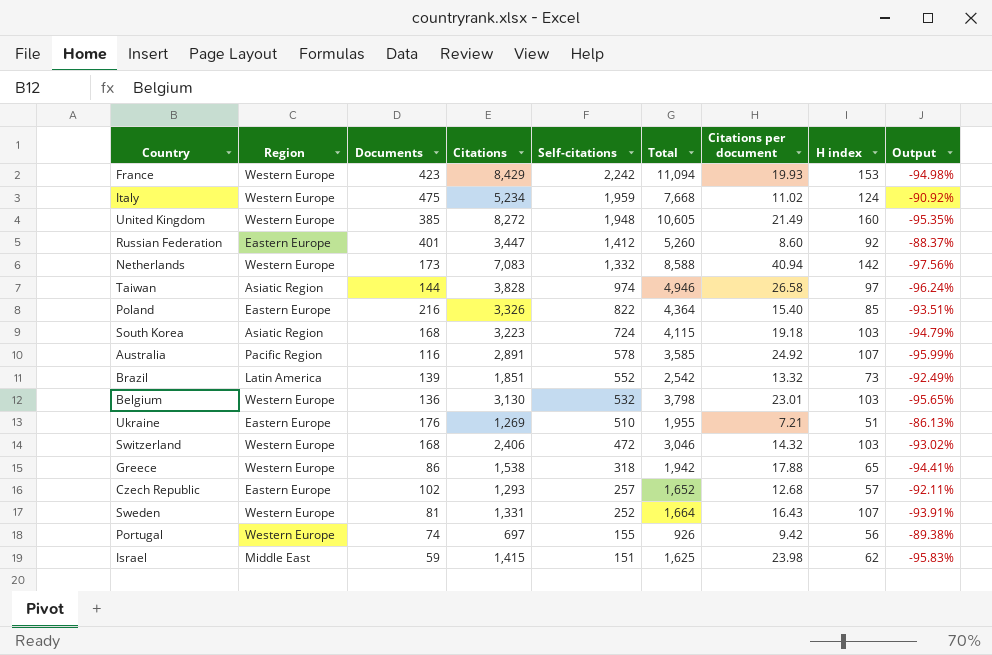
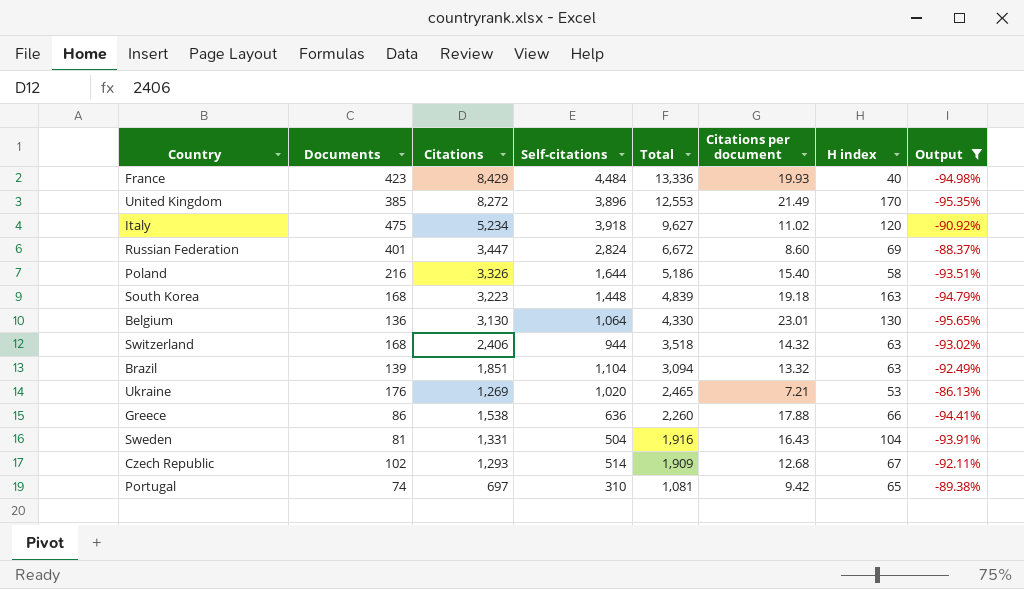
filter: none -> Output >= -95.65%
row order: Self-citations descending -> Total descending
column Region | position: 2 -> none
France | Self-citations: 2,242 -> 4,484
France | Total: 11,094 -> 13,336
France | H index: 153 -> 40
United Kingdom | Self-citations: 1,948 -> 3,896
United Kingdom | Total: 10,605 -> 12,553
United Kingdom | H index: 160 -> 170
Italy | Self-citations: 1,959 -> 3,918
Italy | Total: 7,668 -> 9,627
Italy | H index: 124 -> 120
Russian Federation | Self-citations: 1,412 -> 2,824
Russian Federation | Total: 5,260 -> 6,672
Russian Federation | H index: 92 -> 69
Poland | Self-citations: 822 -> 1,644
Poland | Total: 4,364 -> 5,186
Poland | H index: 85 -> 58
South Korea | Self-citations: 724 -> 1,448
South Korea | Total: 4,115 -> 4,839
South Korea | H index: 103 -> 163
Belgium | Self-citations: 532 -> 1,064
Belgium | Total: 3,798 -> 4,330
Belgium | H index: 103 -> 130
Switzerland | Self-citations: 472 -> 944
Switzerland | Total: 3,046 -> 3,518
Switzerland | H index: 103 -> 63
Brazil | Self-citations: 552 -> 1,104
Brazil | Total: 2,542 -> 3,094
Brazil | H index: 73 -> 63
Ukraine | Self-citations: 510 -> 1,020
Ukraine | Total: 1,955 -> 2,465
Ukraine | H index: 51 -> 53
Greece | Self-citations: 318 -> 636
Greece | Total: 1,942 -> 2,260
Greece | H index: 65 -> 66
Sweden | Self-citations: 252 -> 504
Sweden | Total: 1,664 -> 1,916
Sweden | H index: 107 -> 104
Czech Republic | Self-citations: 257 -> 514
Czech Republic | Total: 1,652 -> 1,909
Czech Republic | H index: 57 -> 67
Portugal | Self-citations: 155 -> 310
Portugal | Total: 926 -> 1,081
Portugal | H index: 56 -> 65

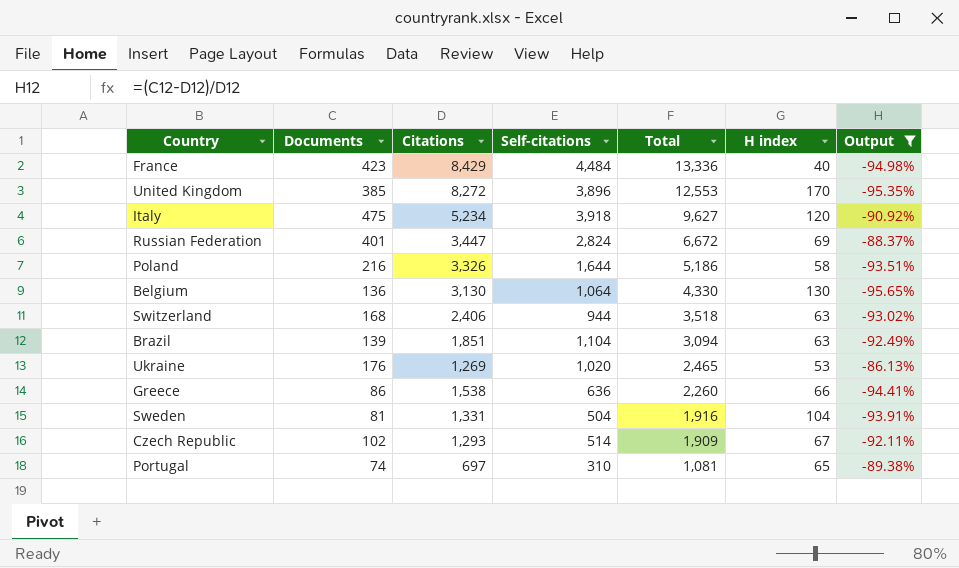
column Citations per document | formula: [Citations] / [Documents] -> none
row South Korea: 168 | 3,223 | 1,448 | 4,839 | 19.18 | 163 | -94.79% -> none

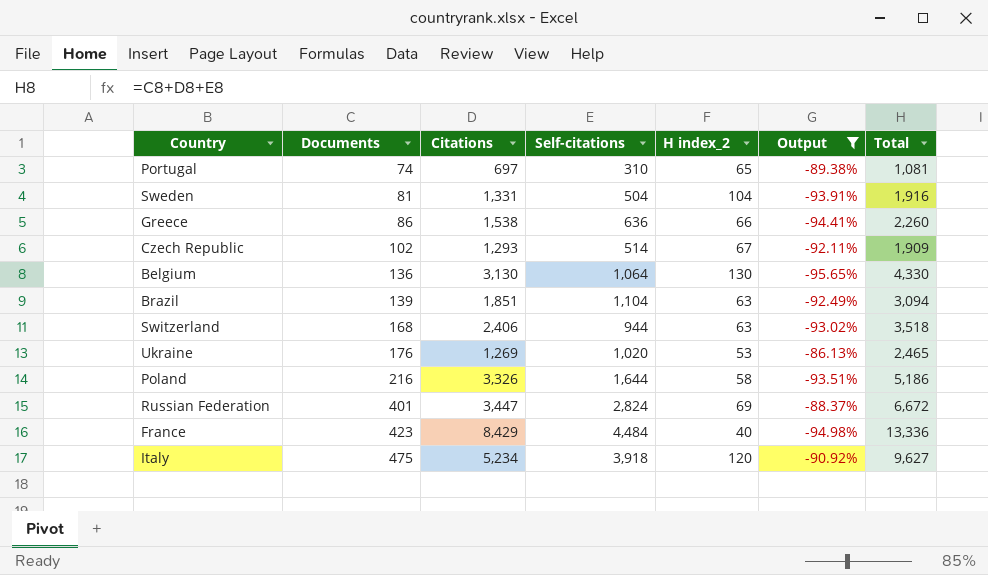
row order: Total descending -> Documents ascending
column name: H index -> H index_2
column Total | position: 5 -> 7
row United Kingdom: 385 | 8,272 | 3,896 | 12,553 | 170 | -95.35% -> none

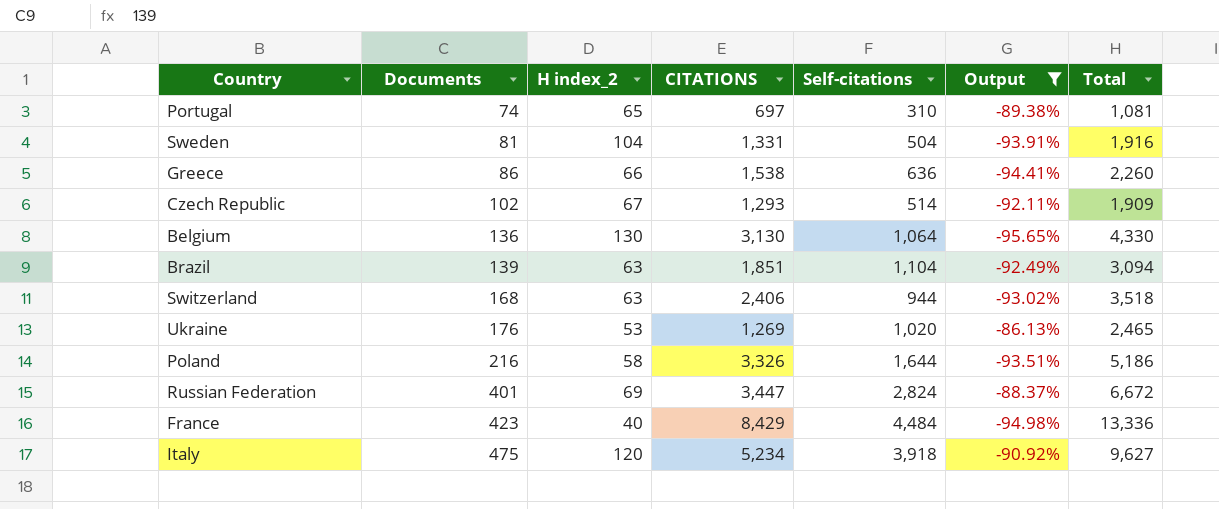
column H index_2 | position: 5 -> 3
column name: Citations -> CITATIONS

